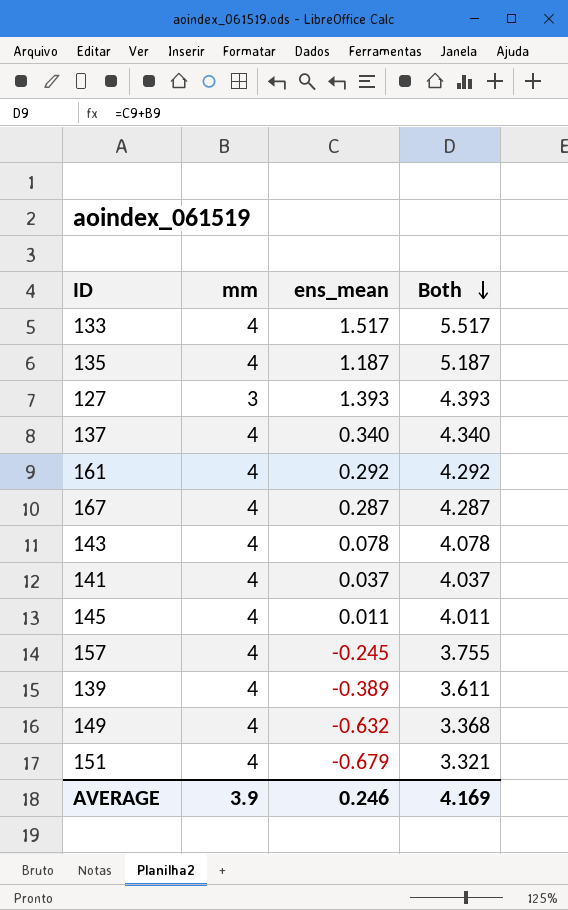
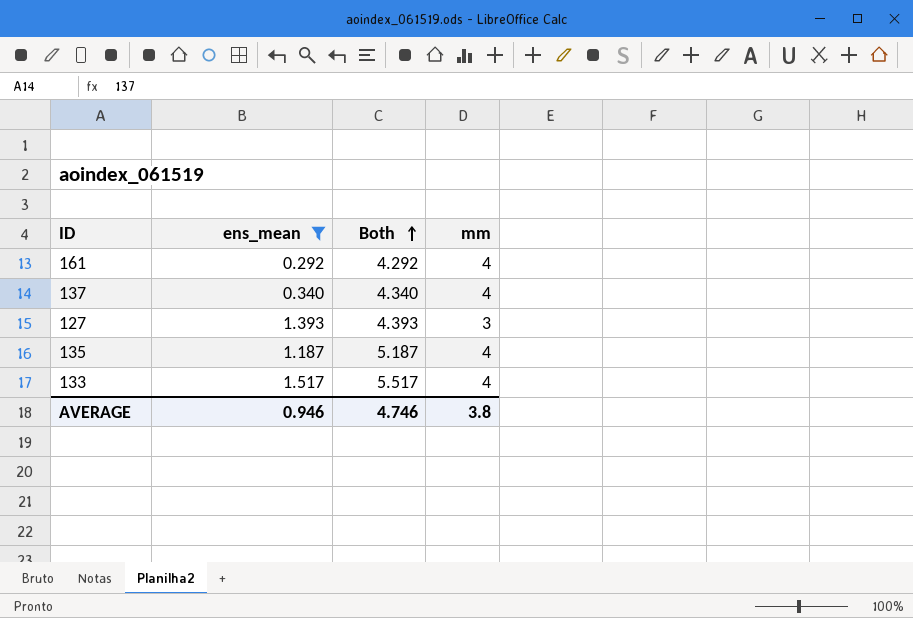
filter: none -> ens_mean >= 0.292
row order: Both descending -> Both ascending
column mm | position: 2 -> 4
AVERAGE | ens_mean: 0.246 -> 0.946
AVERAGE | Both: 4.169 -> 4.746
AVERAGE | mm: 3.9 -> 3.8

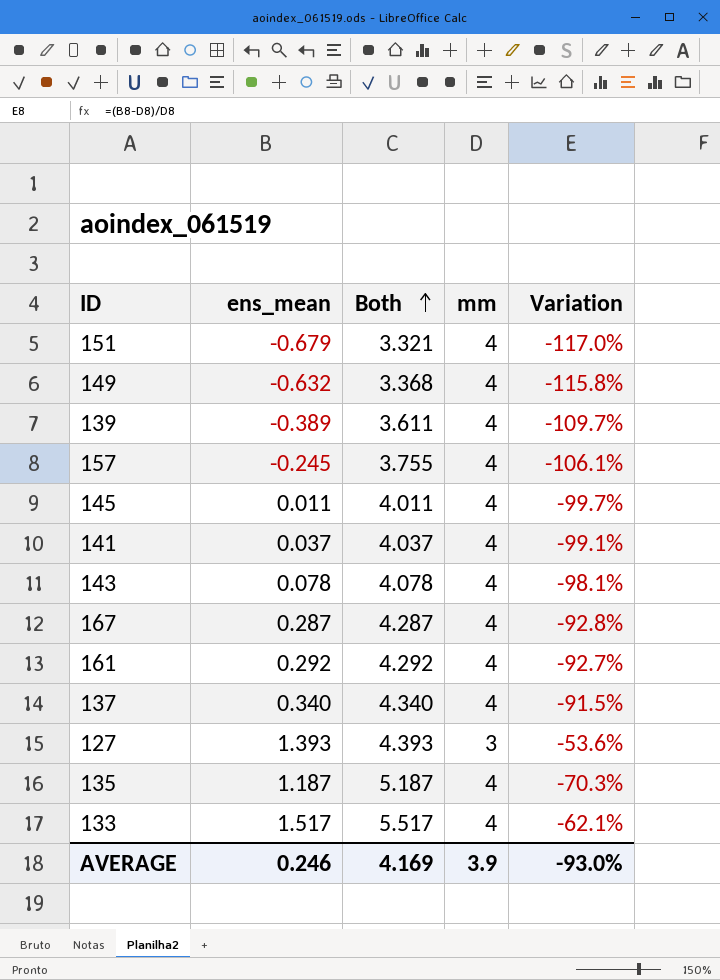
filter: ens_mean >= 0.292 -> none
column Variation | formula: none -> ([ens_mean] - [mm]) / [mm]
AVERAGE | ens_mean: 0.946 -> 0.246
AVERAGE | Both: 4.746 -> 4.169
AVERAGE | mm: 3.8 -> 3.9

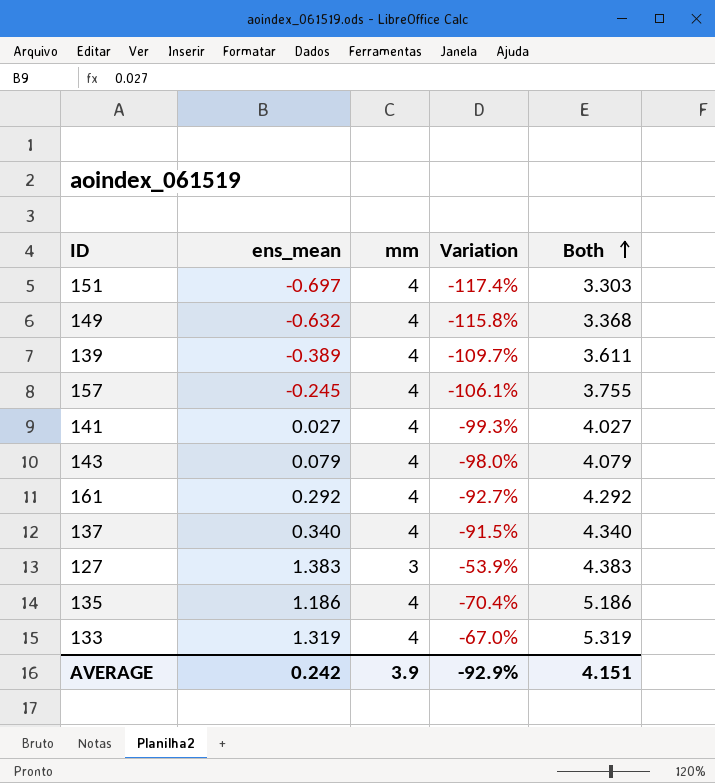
column Both | position: 3 -> 5
row 145: 0.011 | 4.011 | 4 | -99.7% -> none
row 167: 0.287 | 4.287 | 4 | -92.8% -> none
151 | ens_mean: -0.679 -> -0.697
151 | Variation: -117.0% -> -117.4%
151 | Both: 3.321 -> 3.303
141 | ens_mean: 0.037 -> 0.027
141 | Variation: -99.1% -> -99.3%
141 | Both: 4.037 -> 4.027
143 | ens_mean: 0.078 -> 0.079
143 | Variation: -98.1% -> -98.0%
143 | Both: 4.078 -> 4.079
127 | ens_mean: 1.393 -> 1.383
127 | Variation: -53.6% -> -53.9%
127 | Both: 4.393 -> 4.383
135 | ens_mean: 1.187 -> 1.186
135 | Variation: -70.3% -> -70.4%
135 | Both: 5.187 -> 5.186
133 | ens_mean: 1.517 -> 1.319
133 | Variation: -62.1% -> -67.0%
133 | Both: 5.517 -> 5.319
AVERAGE | ens_mean: 0.246 -> 0.242
AVERAGE | Variation: -93.0% -> -92.9%
AVERAGE | Both: 4.169 -> 4.151

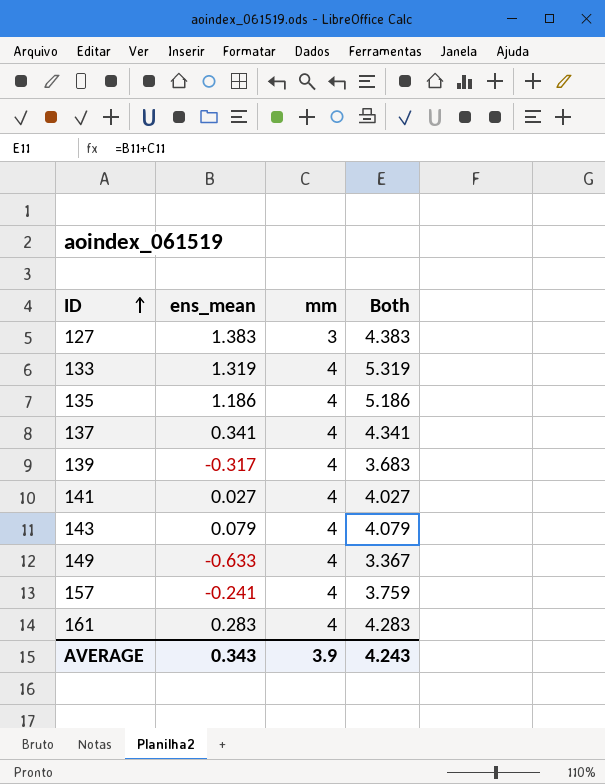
row order: Both ascending -> ID ascending
column Variation | formula: ([ens_mean] - [mm]) / [mm] -> none
row 151: -0.697 | 4 | -117.4% | 3.303 -> none
137 | ens_mean: 0.340 -> 0.341
137 | Both: 4.340 -> 4.341
139 | ens_mean: -0.389 -> -0.317
139 | Both: 3.611 -> 3.683
149 | ens_mean: -0.632 -> -0.633
149 | Both: 3.368 -> 3.367
157 | ens_mean: -0.245 -> -0.241
157 | Both: 3.755 -> 3.759
161 | ens_mean: 0.292 -> 0.283
161 | Both: 4.292 -> 4.283
AVERAGE | ens_mean: 0.242 -> 0.343
AVERAGE | Both: 4.151 -> 4.243

